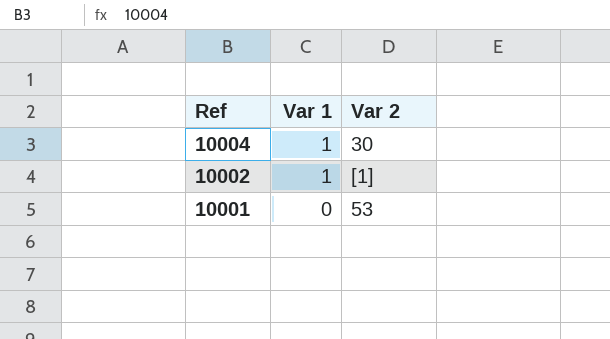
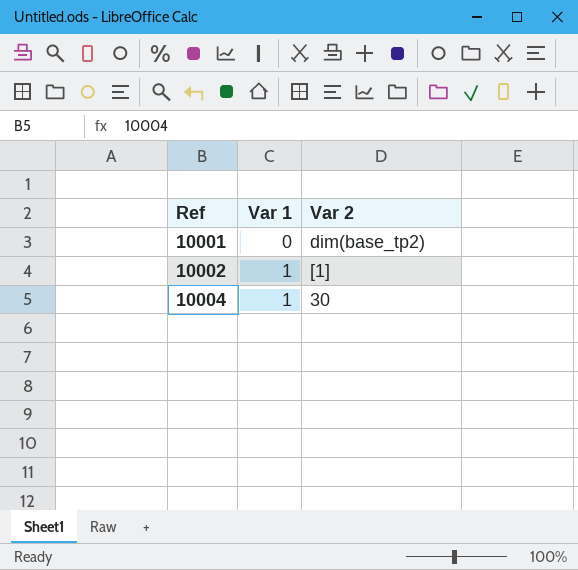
row order: Ref descending -> Ref ascending
10001 | Var 2: 53 -> dim(base_tp2)

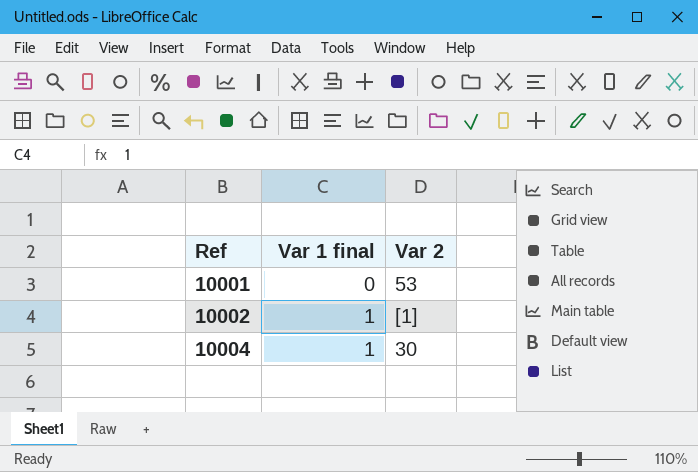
column name: Var 1 -> Var 1 final
10001 | Var 2: dim(base_tp2) -> 53

